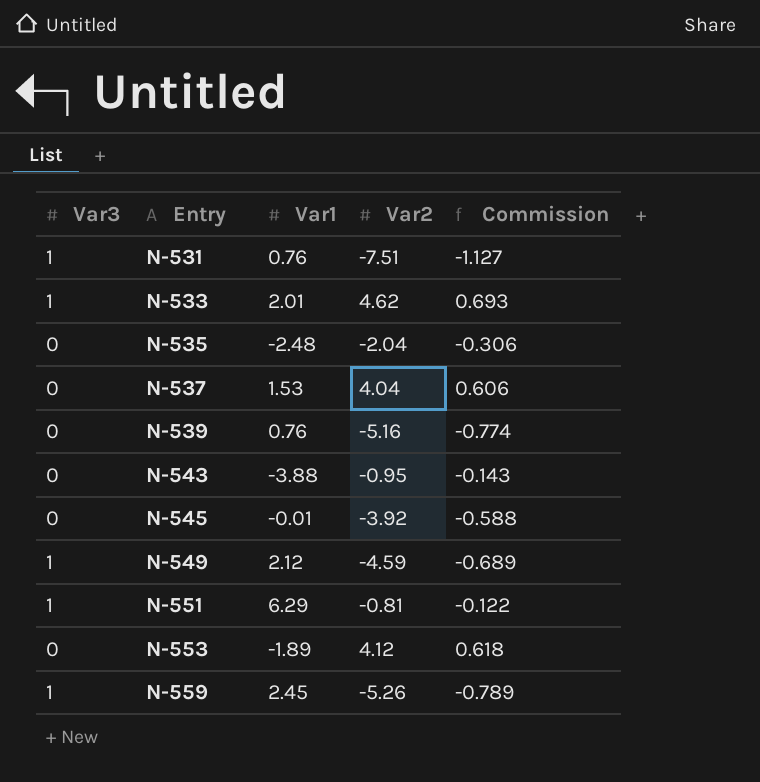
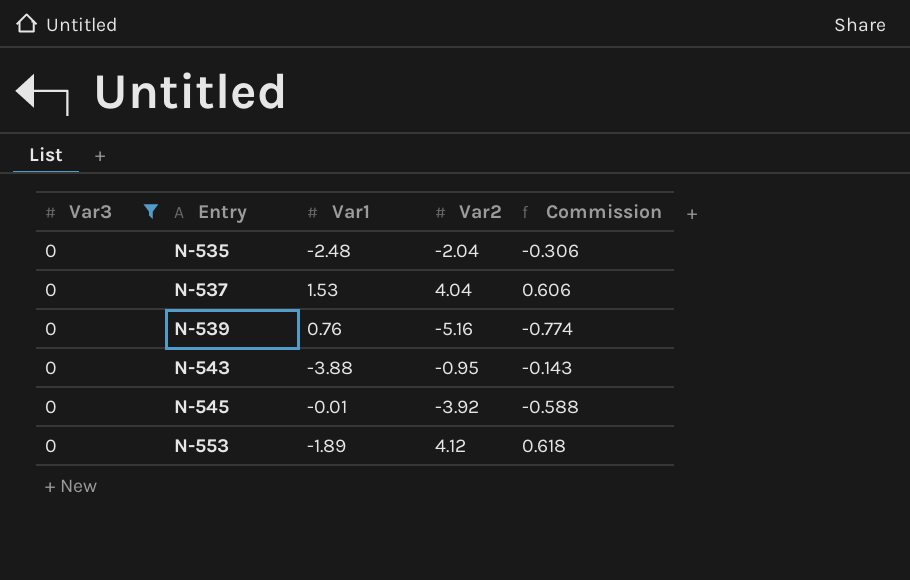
filter: none -> Var3 = 0

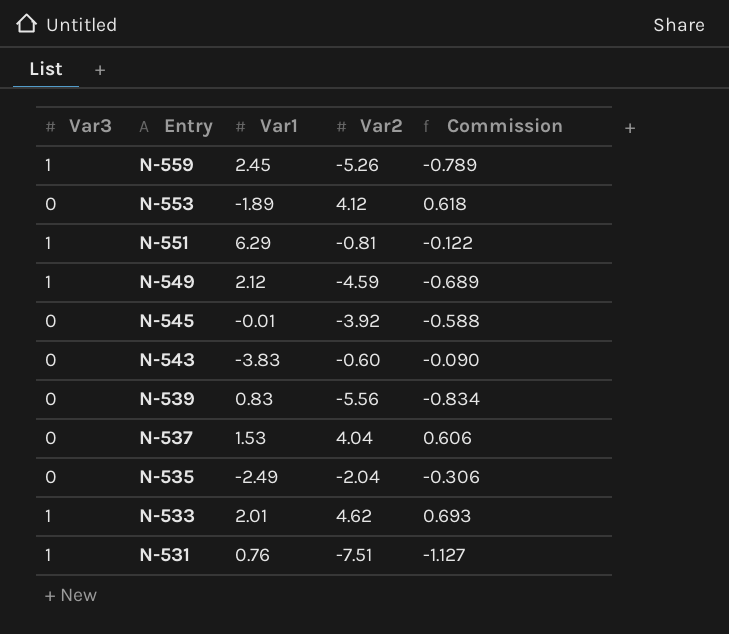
filter: Var3 = 0 -> none
row order: Entry ascending -> Entry descending
N-543 | Var1: -3.88 -> -3.83
N-543 | Var2: -0.95 -> -0.60
N-543 | Commission: -0.143 -> -0.090
N-539 | Var1: 0.76 -> 0.83
N-539 | Var2: -5.16 -> -5.56
N-539 | Commission: -0.774 -> -0.834
N-535 | Var1: -2.48 -> -2.49

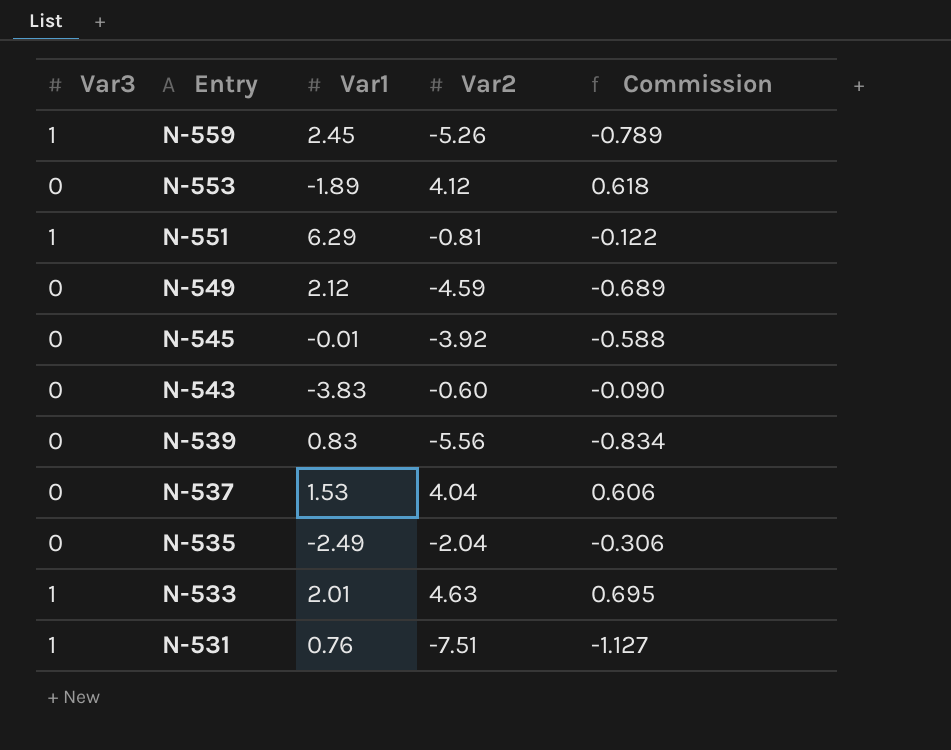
N-549 | Var3: 1 -> 0
N-533 | Var2: 4.62 -> 4.63
N-533 | Commission: 0.693 -> 0.695

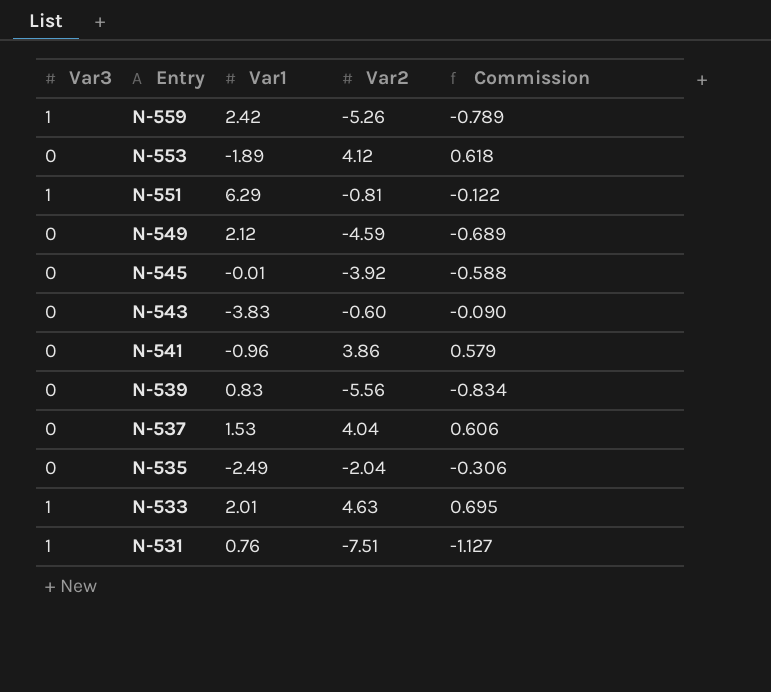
N-559 | Var1: 2.45 -> 2.42
row N-541: none -> 0 | -0.96 | 3.86 | 0.579

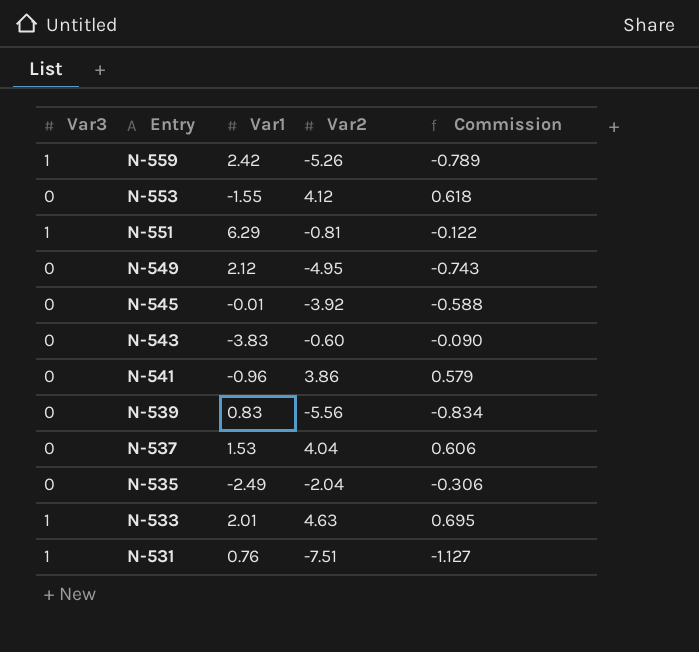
N-553 | Var1: -1.89 -> -1.55
N-549 | Var2: -4.59 -> -4.95
N-549 | Commission: -0.689 -> -0.743

